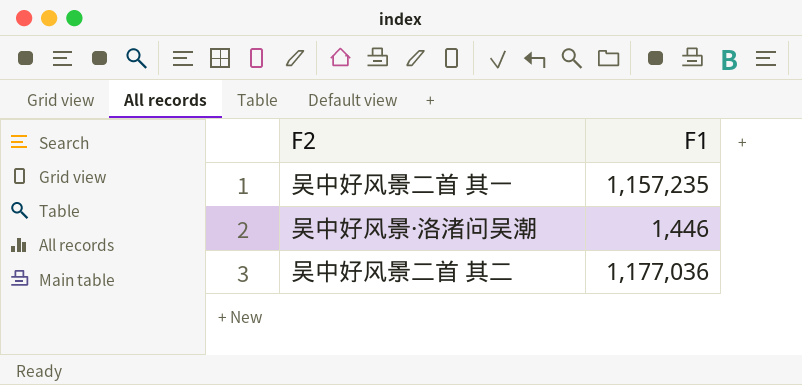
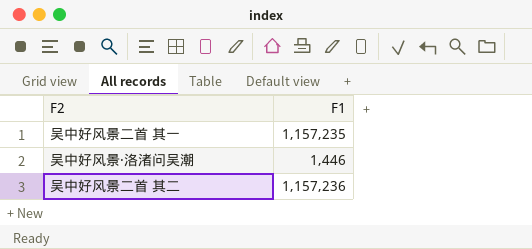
吴中好风景二首 其二 | F1: 1,177,036 -> 1,157,236

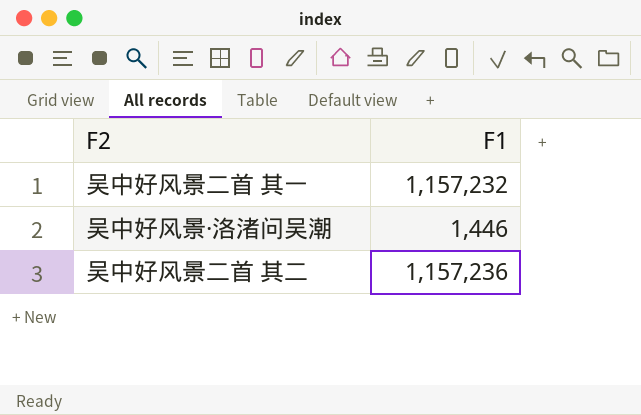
吴中好风景二首 其一 | F1: 1,157,235 -> 1,157,232

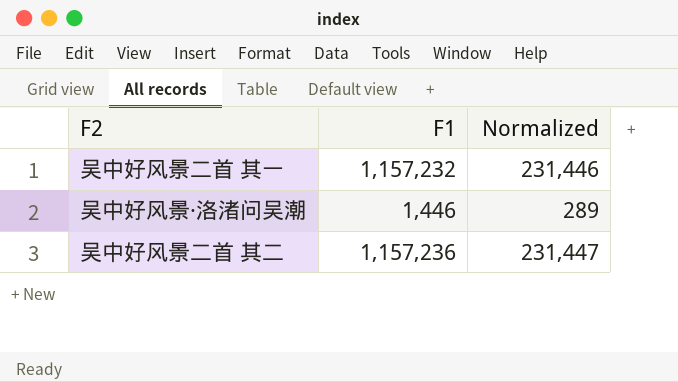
column Normalized | formula: none -> [F1] * 0.2

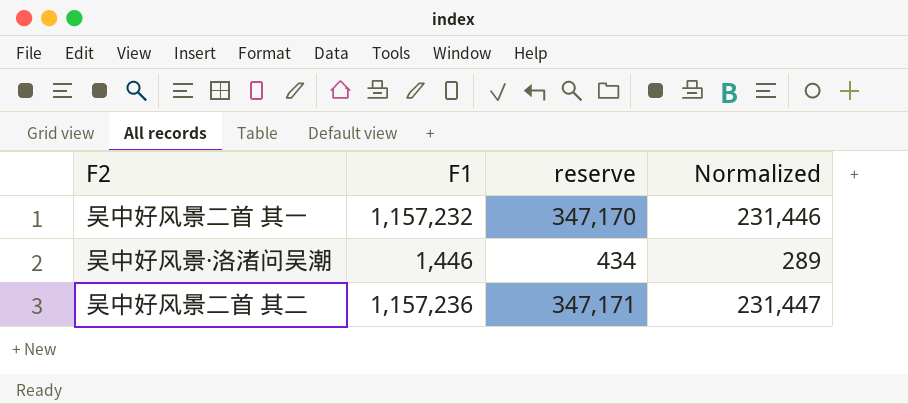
column reserve | formula: none -> [F1] * 0.3

